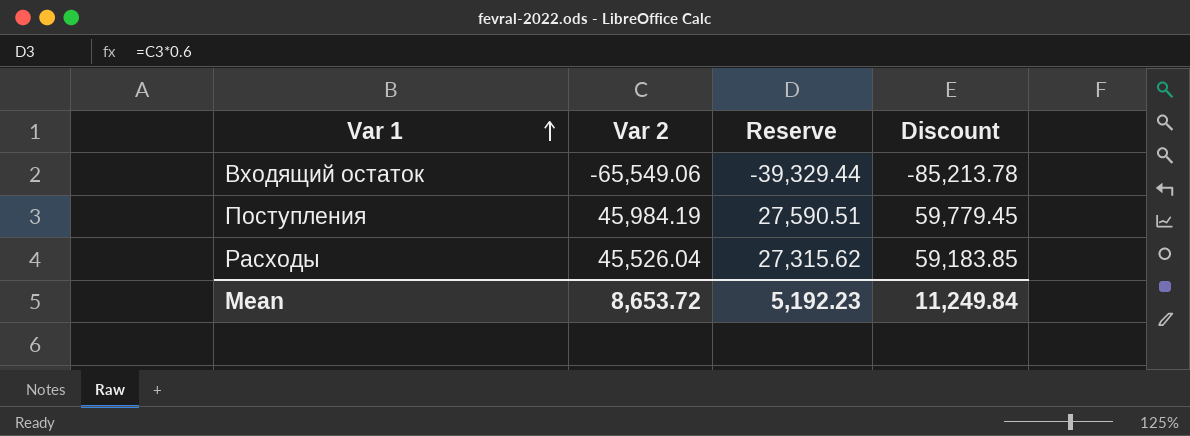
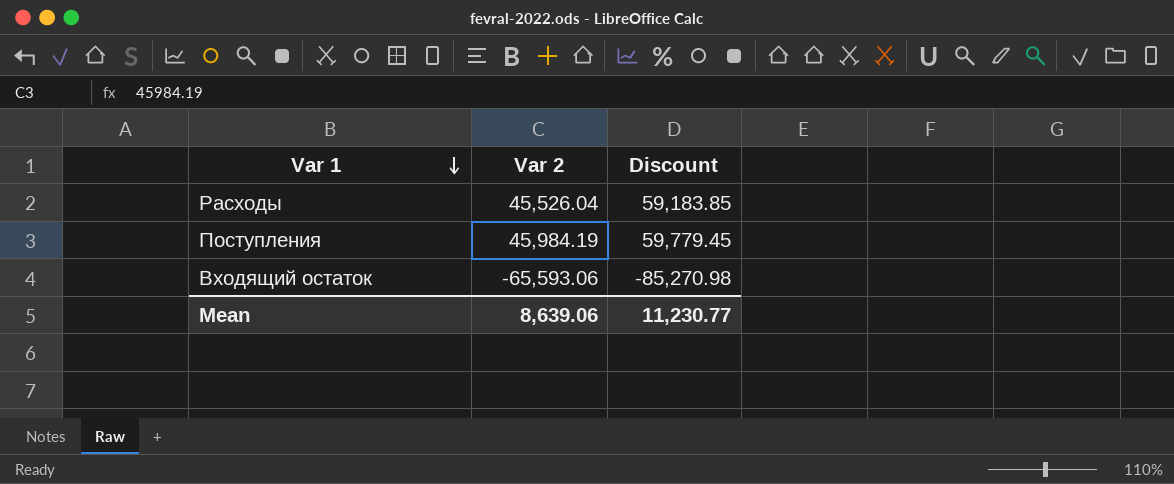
row order: Var 1 ascending -> Var 1 descending
column Reserve | formula: [Var 2] * 0.6 -> none
Входящий остаток | Var 2: -65,549.06 -> -65,593.06
Входящий остаток | Discount: -85,213.78 -> -85,270.98
Mean | Var 2: 8,653.72 -> 8,639.06
Mean | Discount: 11,249.84 -> 11,230.77

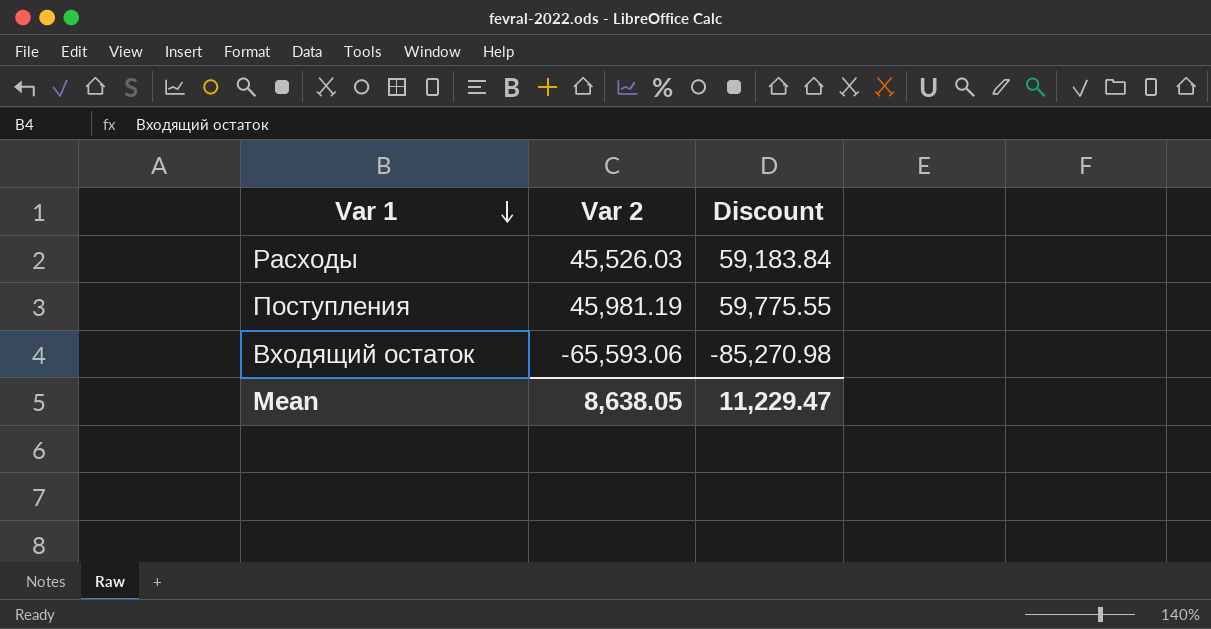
Расходы | Var 2: 45,526.04 -> 45,526.03
Расходы | Discount: 59,183.85 -> 59,183.84
Поступления | Var 2: 45,984.19 -> 45,981.19
Поступления | Discount: 59,779.45 -> 59,775.55
Mean | Var 2: 8,639.06 -> 8,638.05
Mean | Discount: 11,230.77 -> 11,229.47

